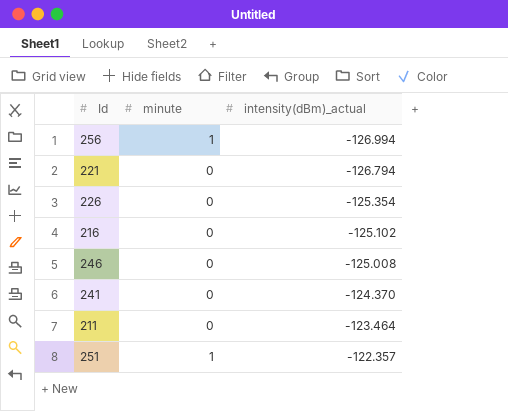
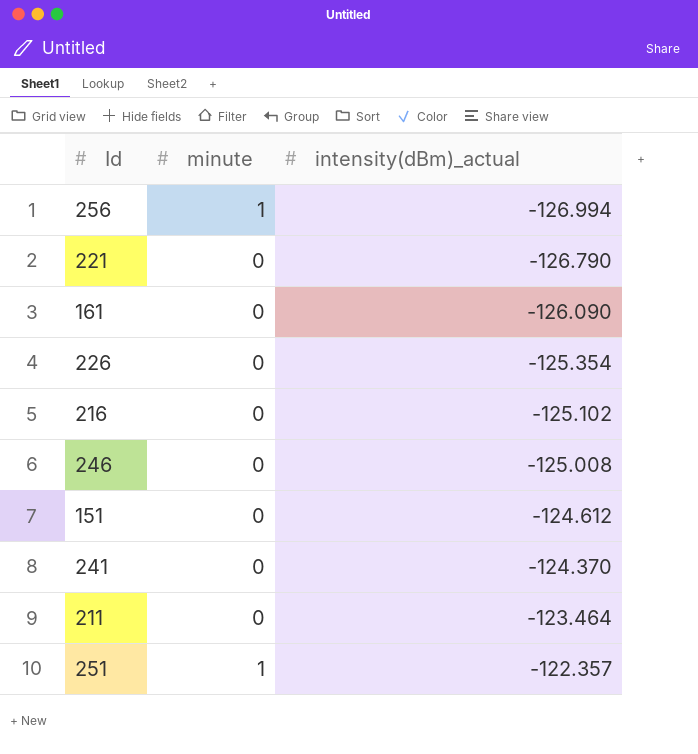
221 | intensity(dBm)_actual: -126.794 -> -126.790
row 161: none -> 0 | -126.090
row 151: none -> 0 | -124.612

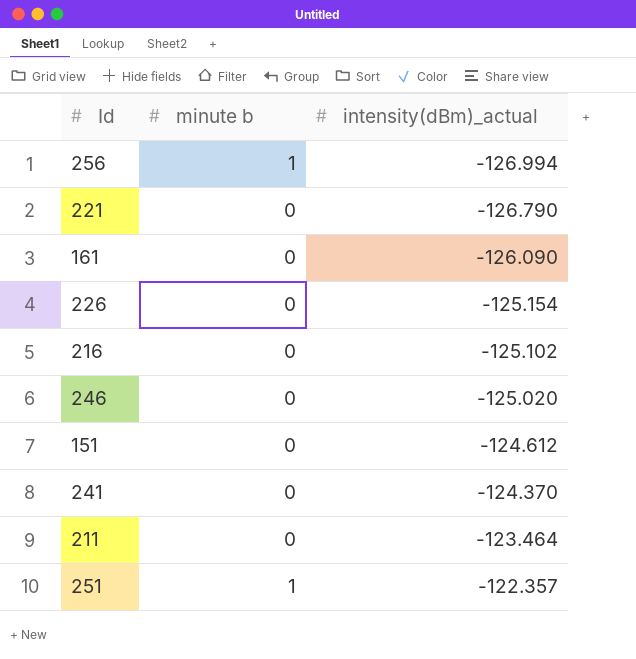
column name: minute -> minute b
226 | intensity(dBm)_actual: -125.354 -> -125.154
246 | intensity(dBm)_actual: -125.008 -> -125.020

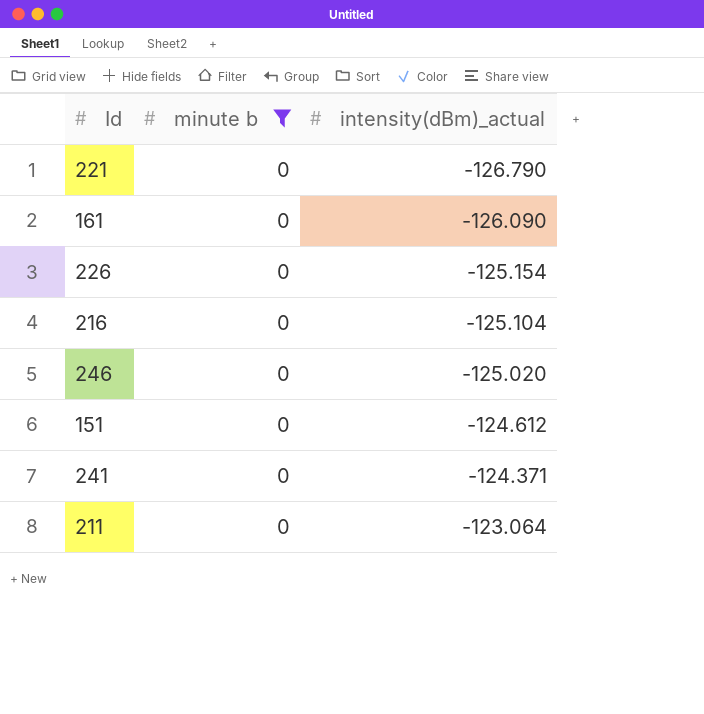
filter: none -> minute b = 0
216 | intensity(dBm)_actual: -125.102 -> -125.104
241 | intensity(dBm)_actual: -124.370 -> -124.371
211 | intensity(dBm)_actual: -123.464 -> -123.064

